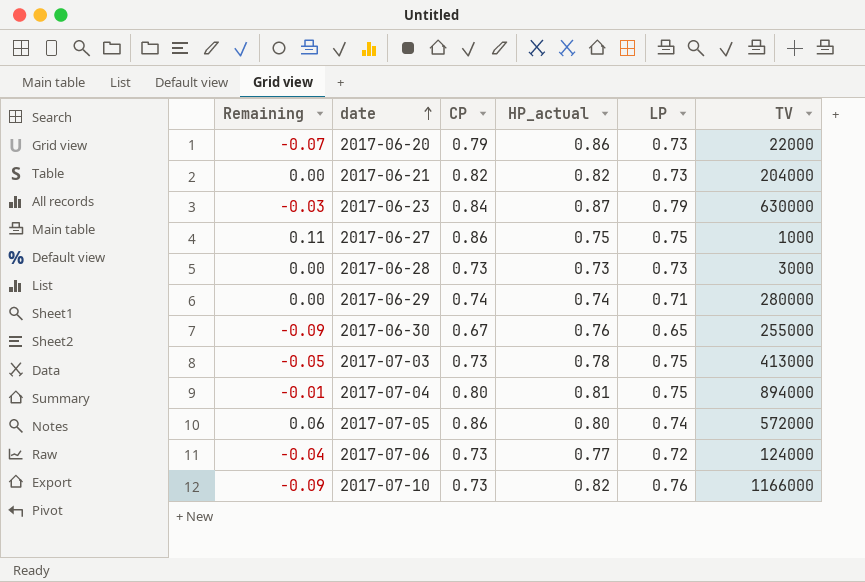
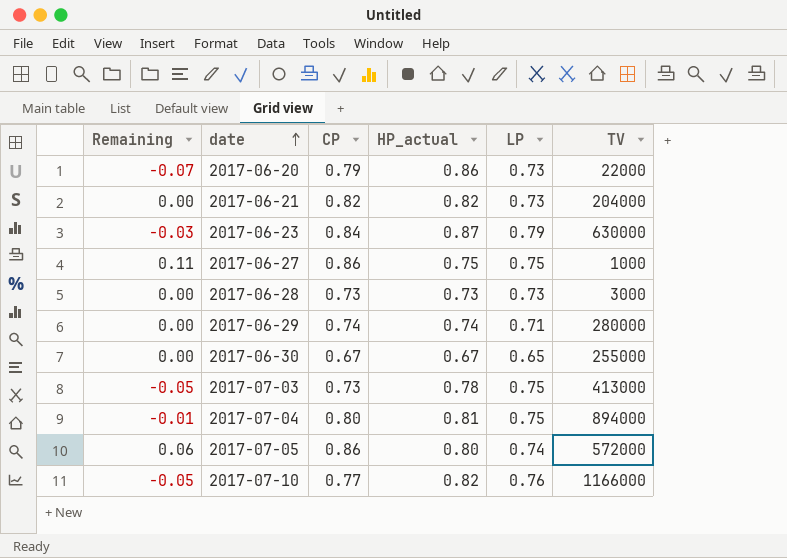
row 2017-07-06: -0.04 | 0.73 | 0.77 | 0.72 | 124000 -> none
2017-06-30 | Remaining: -0.09 -> 0.00
2017-06-30 | HP_actual: 0.76 -> 0.67
2017-07-10 | Remaining: -0.09 -> -0.05
2017-07-10 | CP: 0.73 -> 0.77

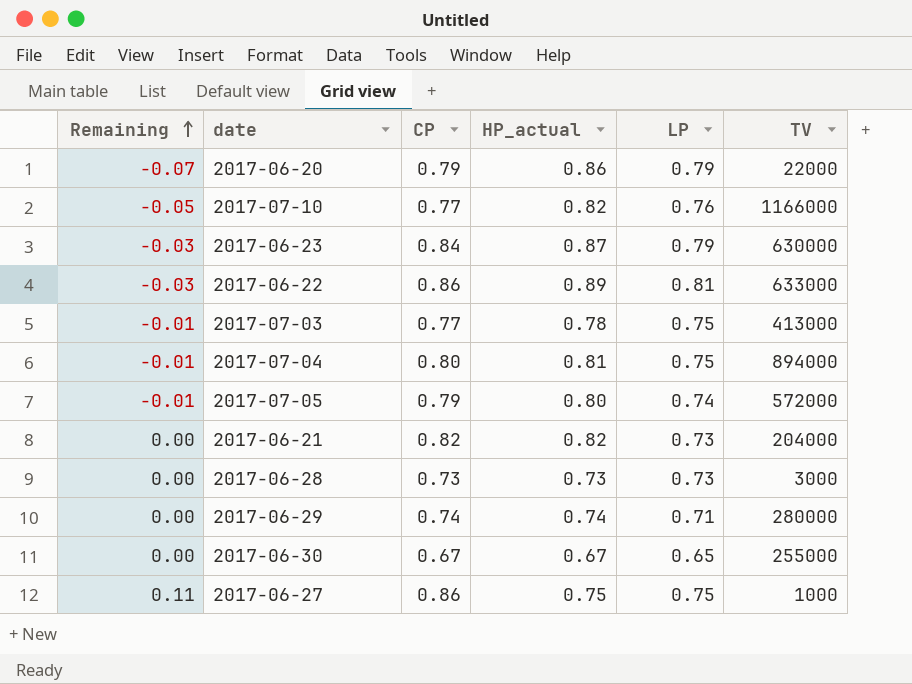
row order: date ascending -> Remaining ascending
2017-06-20 | LP: 0.73 -> 0.79
row 2017-06-22: none -> -0.03 | 0.86 | 0.89 | 0.81 | 633000
2017-07-03 | Remaining: -0.05 -> -0.01
2017-07-03 | CP: 0.73 -> 0.77
2017-07-05 | Remaining: 0.06 -> -0.01
2017-07-05 | CP: 0.86 -> 0.79

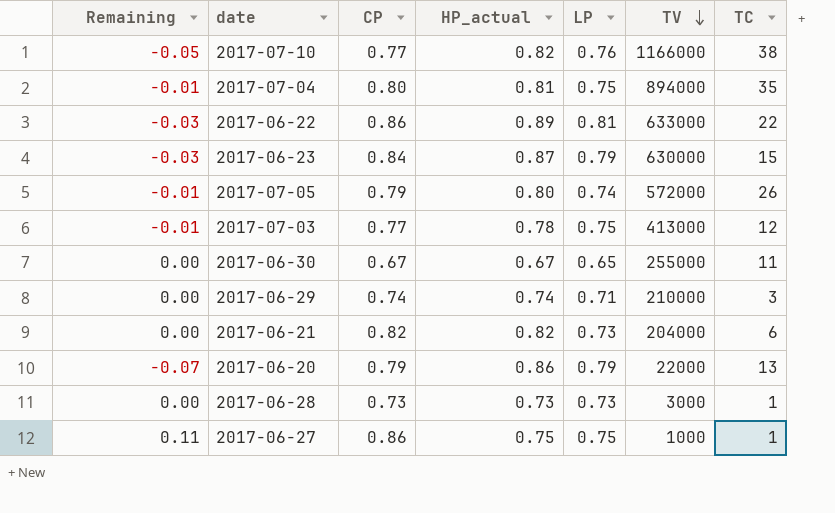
row order: Remaining ascending -> TV descending
column TC | position: none -> 7
2017-06-29 | TV: 280000 -> 210000

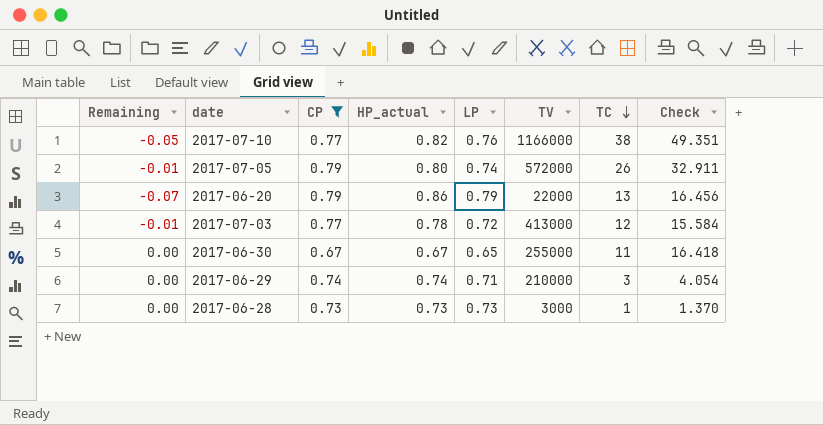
filter: none -> CP <= 0.79
row order: TV descending -> TC descending
column Check | formula: none -> [TC] / [CP]
2017-07-03 | LP: 0.75 -> 0.72

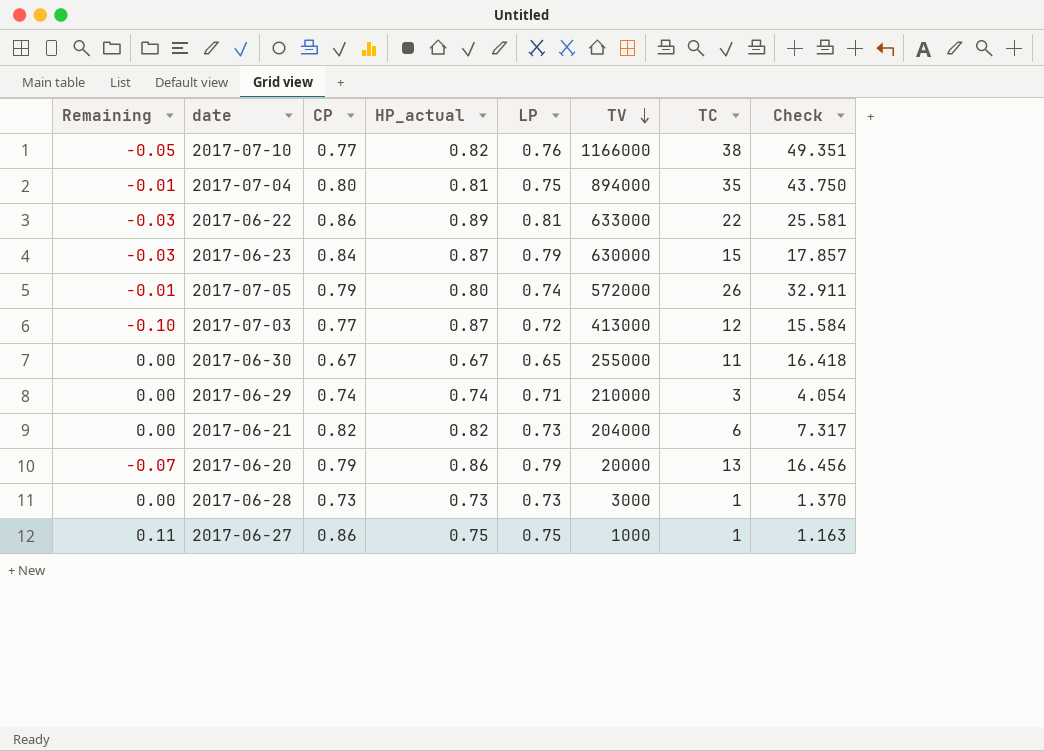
filter: CP <= 0.79 -> none
row order: TC descending -> TV descending
2017-07-03 | Remaining: -0.01 -> -0.10
2017-07-03 | HP_actual: 0.78 -> 0.87
2017-06-20 | TV: 22000 -> 20000

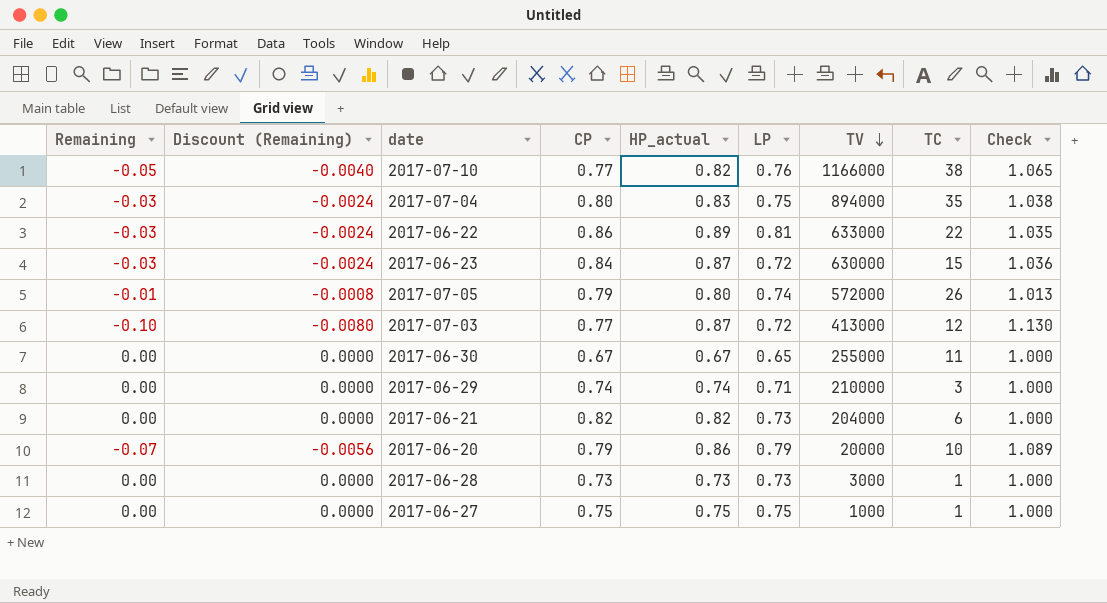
column Discount (Remaining) | formula: none -> [Remaining] * 0.08
column Check | formula: [TC] / [CP] -> [HP_actual] / [CP]
2017-07-04 | Remaining: -0.01 -> -0.03
2017-07-04 | HP_actual: 0.81 -> 0.83
2017-06-23 | LP: 0.79 -> 0.72
2017-06-20 | TC: 13 -> 10
2017-06-27 | Remaining: 0.11 -> 0.00
2017-06-27 | CP: 0.86 -> 0.75

